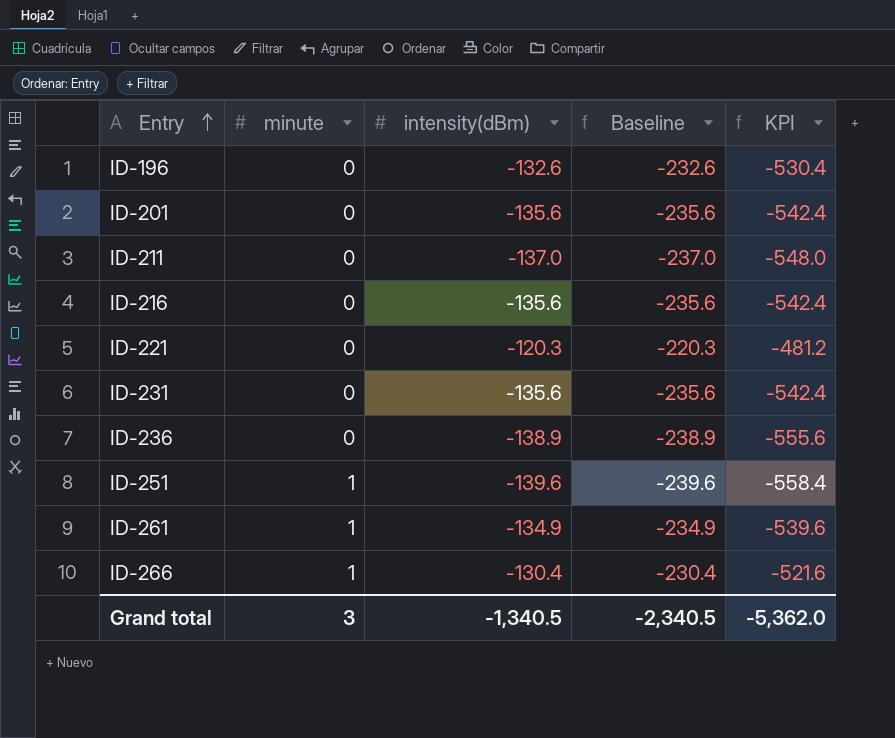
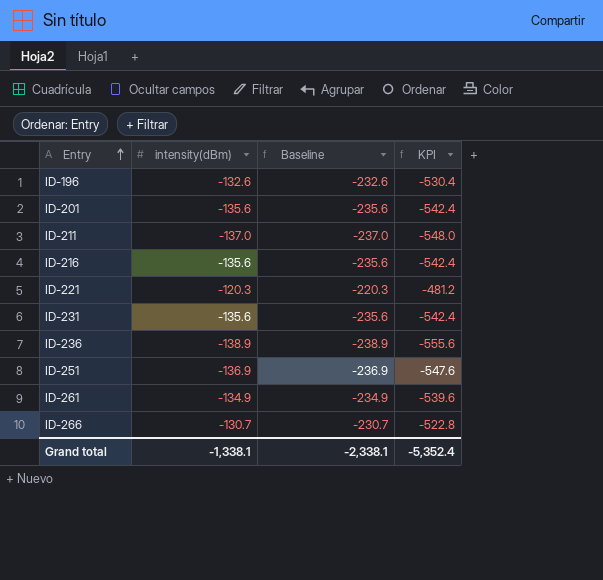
column minute | position: 2 -> none
ID-251 | intensity(dBm): -139.6 -> -136.9
ID-251 | Baseline: -239.6 -> -236.9
ID-251 | KPI: -558.4 -> -547.6
ID-266 | intensity(dBm): -130.4 -> -130.7
ID-266 | Baseline: -230.4 -> -230.7
ID-266 | KPI: -521.6 -> -522.8
Grand total | intensity(dBm): -1,340.5 -> -1,338.1
Grand total | Baseline: -2,340.5 -> -2,338.1
Grand total | KPI: -5,362.0 -> -5,352.4

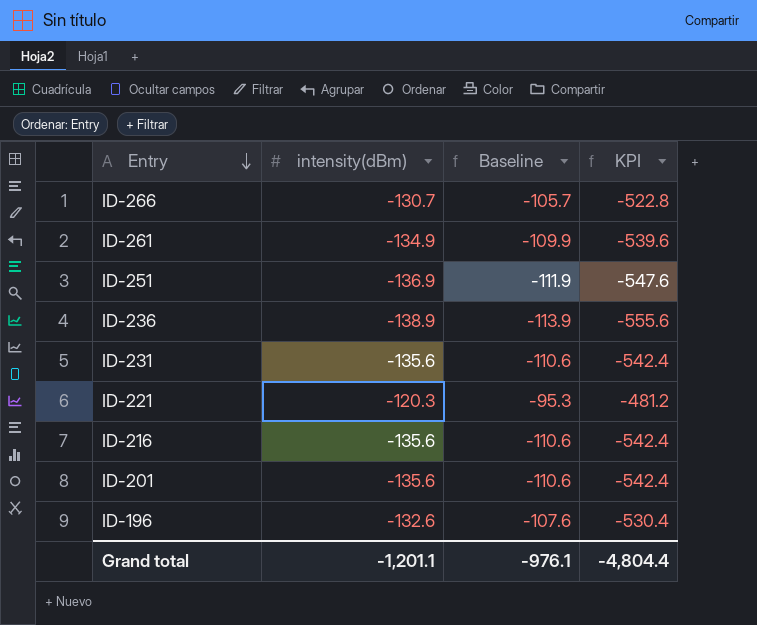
row order: Entry ascending -> Entry descending
column Baseline | formula: [intensity(dBm)] - 100 -> [intensity(dBm)] + 25
row ID-211: -137.0 | -237.0 | -548.0 -> none
Grand total | intensity(dBm): -1,338.1 -> -1,201.1
Grand total | Baseline: -2,338.1 -> -976.1
Grand total | KPI: -5,352.4 -> -4,804.4

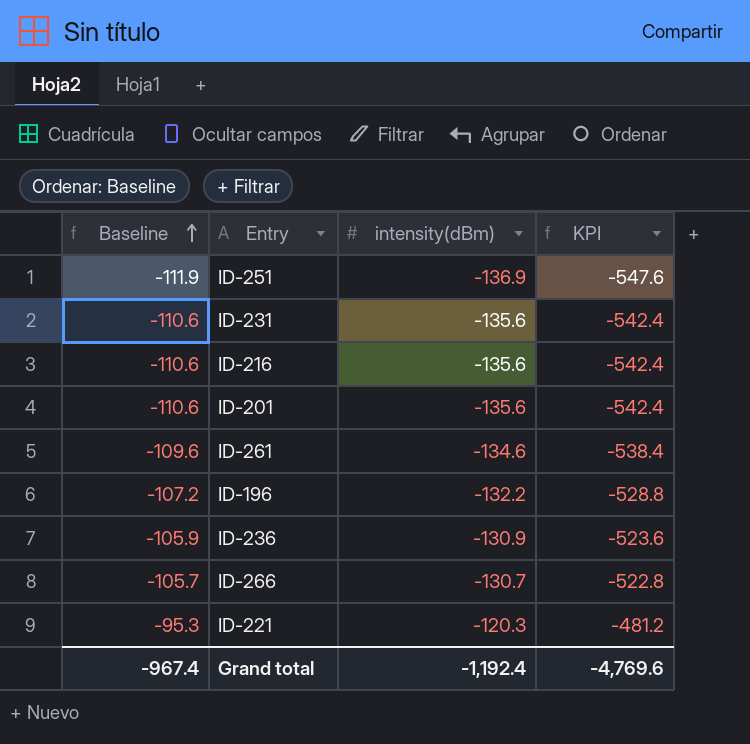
row order: Entry descending -> Baseline ascending
column Baseline | position: 3 -> 1
ID-261 | Baseline: -109.9 -> -109.6
ID-261 | intensity(dBm): -134.9 -> -134.6
ID-261 | KPI: -539.6 -> -538.4
ID-196 | Baseline: -107.6 -> -107.2
ID-196 | intensity(dBm): -132.6 -> -132.2
ID-196 | KPI: -530.4 -> -528.8
ID-236 | Baseline: -113.9 -> -105.9
ID-236 | intensity(dBm): -138.9 -> -130.9
ID-236 | KPI: -555.6 -> -523.6
Grand total | Baseline: -976.1 -> -967.4
Grand total | intensity(dBm): -1,201.1 -> -1,192.4
Grand total | KPI: -4,804.4 -> -4,769.6

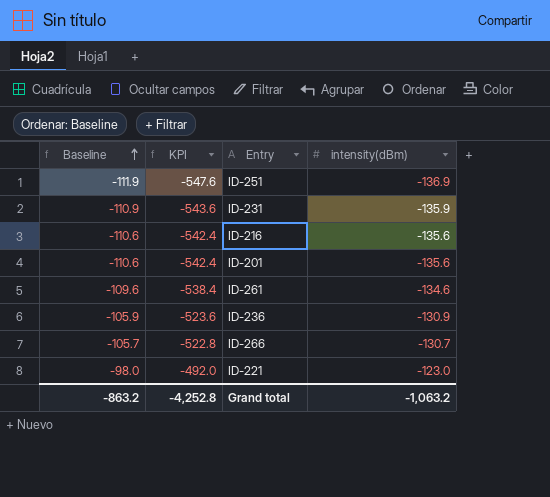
column KPI | position: 4 -> 2
row ID-196: -107.2 | -132.2 | -528.8 -> none
ID-231 | Baseline: -110.6 -> -110.9
ID-231 | KPI: -542.4 -> -543.6
ID-231 | intensity(dBm): -135.6 -> -135.9
ID-221 | Baseline: -95.3 -> -98.0
ID-221 | KPI: -481.2 -> -492.0
ID-221 | intensity(dBm): -120.3 -> -123.0
Grand total | Baseline: -967.4 -> -863.2
Grand total | KPI: -4,769.6 -> -4,252.8
Grand total | intensity(dBm): -1,192.4 -> -1,063.2

